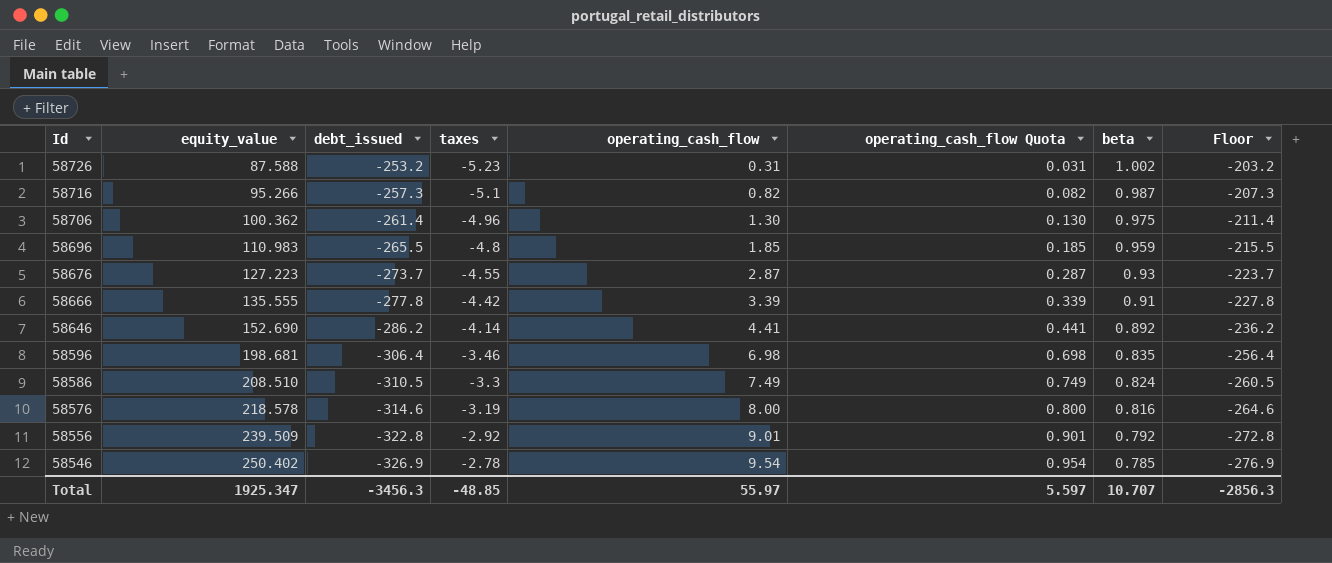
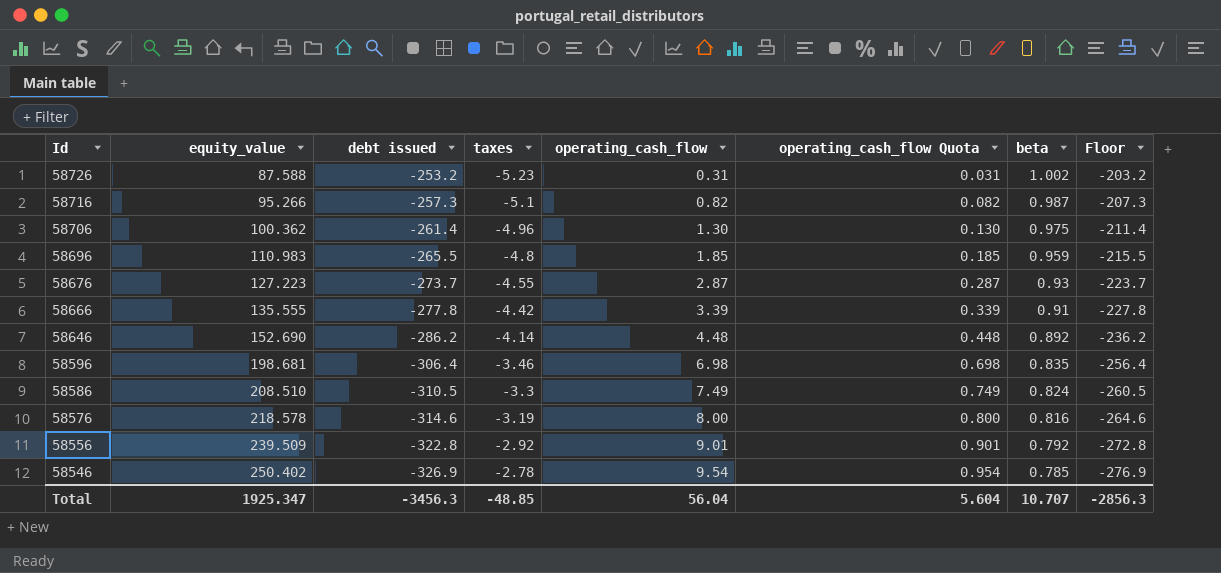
column name: debt_issued -> debt issued
58646 | operating_cash_flow: 4.41 -> 4.48
58646 | operating_cash_flow Quota: 0.441 -> 0.448
Total | operating_cash_flow: 55.97 -> 56.04
Total | operating_cash_flow Quota: 5.597 -> 5.604

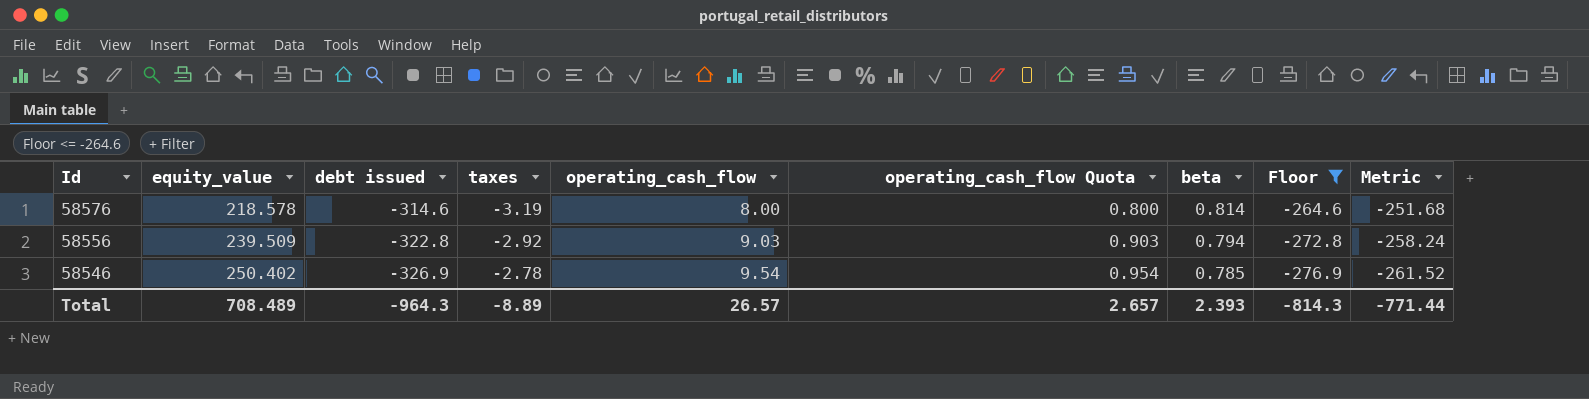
filter: none -> Floor <= -264.6
column Metric | formula: none -> [debt issued] * 0.8
58576 | beta: 0.816 -> 0.814
58556 | operating_cash_flow: 9.01 -> 9.03
58556 | operating_cash_flow Quota: 0.901 -> 0.903
58556 | beta: 0.792 -> 0.794
Total | equity_value: 1925.347 -> 708.489
Total | debt issued: -3456.3 -> -964.3
Total | taxes: -48.85 -> -8.89
Total | operating_cash_flow: 56.04 -> 26.57
Total | operating_cash_flow Quota: 5.604 -> 2.657
Total | beta: 10.707 -> 2.393
Total | Floor: -2856.3 -> -814.3

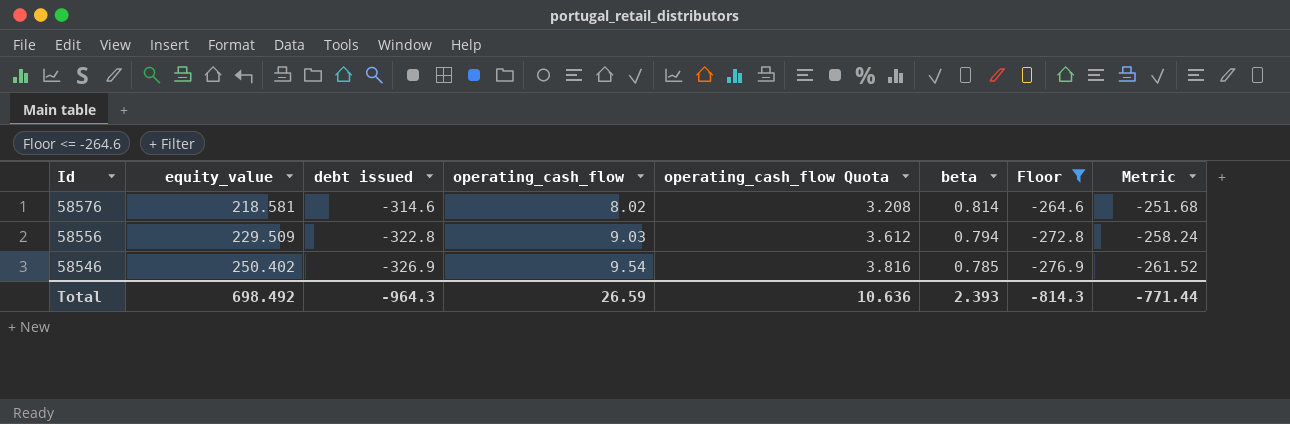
column taxes | position: 4 -> none
column operating_cash_flow Quota | formula: [operating_cash_flow] * 0.1 -> [operating_cash_flow] * 0.4
58576 | equity_value: 218.578 -> 218.581
58576 | operating_cash_flow: 8.00 -> 8.02
58556 | equity_value: 239.509 -> 229.509
Total | equity_value: 708.489 -> 698.492
Total | operating_cash_flow: 26.57 -> 26.59
Total | operating_cash_flow Quota: 2.657 -> 10.636

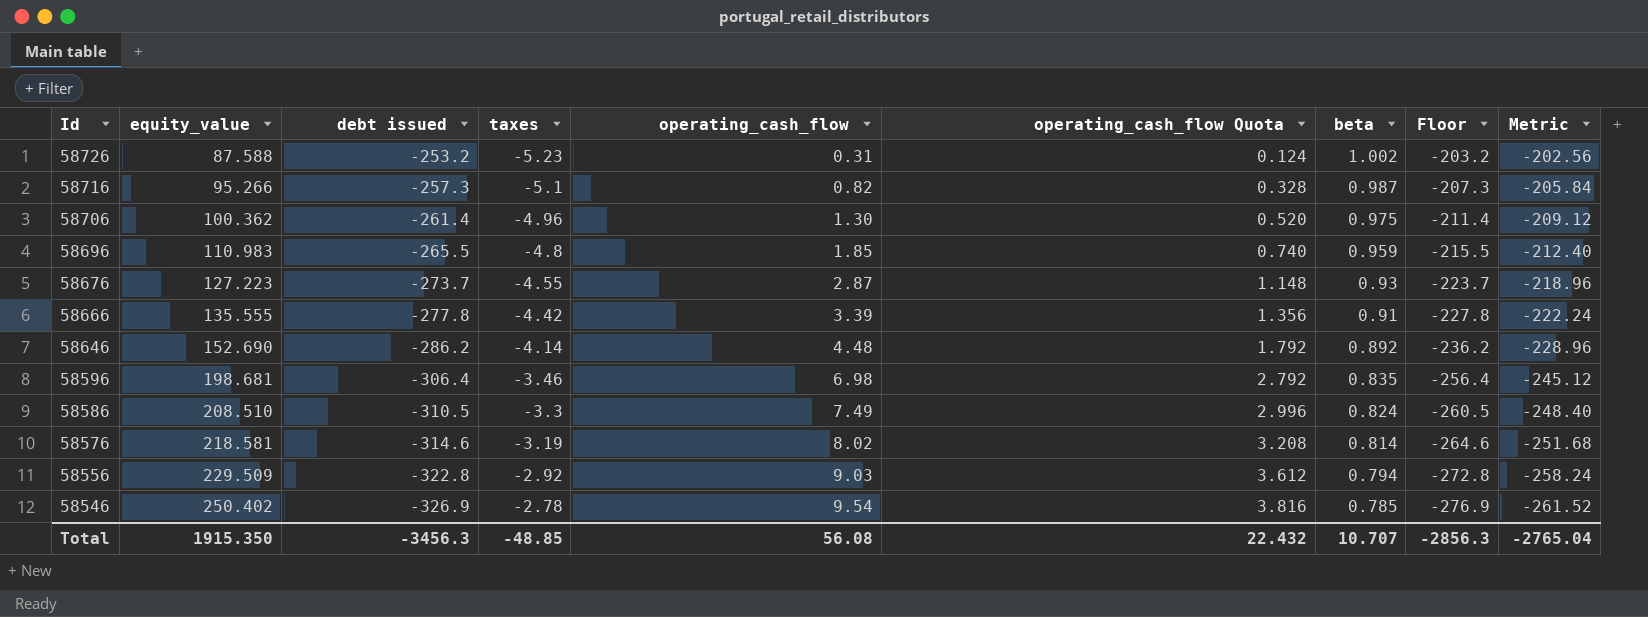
filter: Floor <= -264.6 -> none
column taxes | position: none -> 4
Total | equity_value: 698.492 -> 1915.350
Total | debt issued: -964.3 -> -3456.3
Total | operating_cash_flow: 26.59 -> 56.08
Total | operating_cash_flow Quota: 10.636 -> 22.432
Total | beta: 2.393 -> 10.707
Total | Floor: -814.3 -> -2856.3
Total | Metric: -771.44 -> -2765.04

